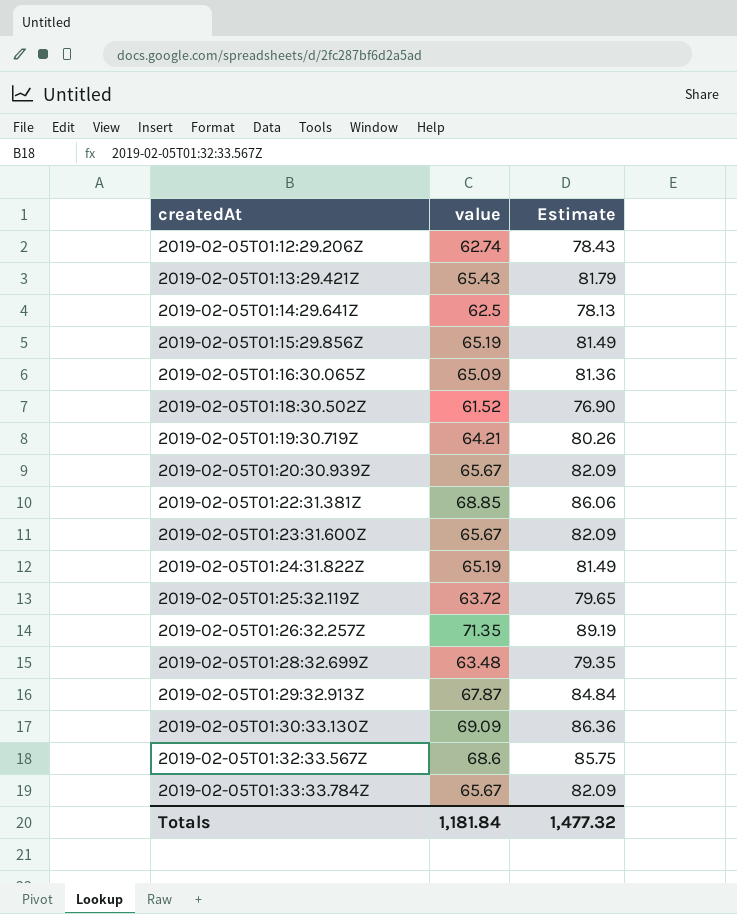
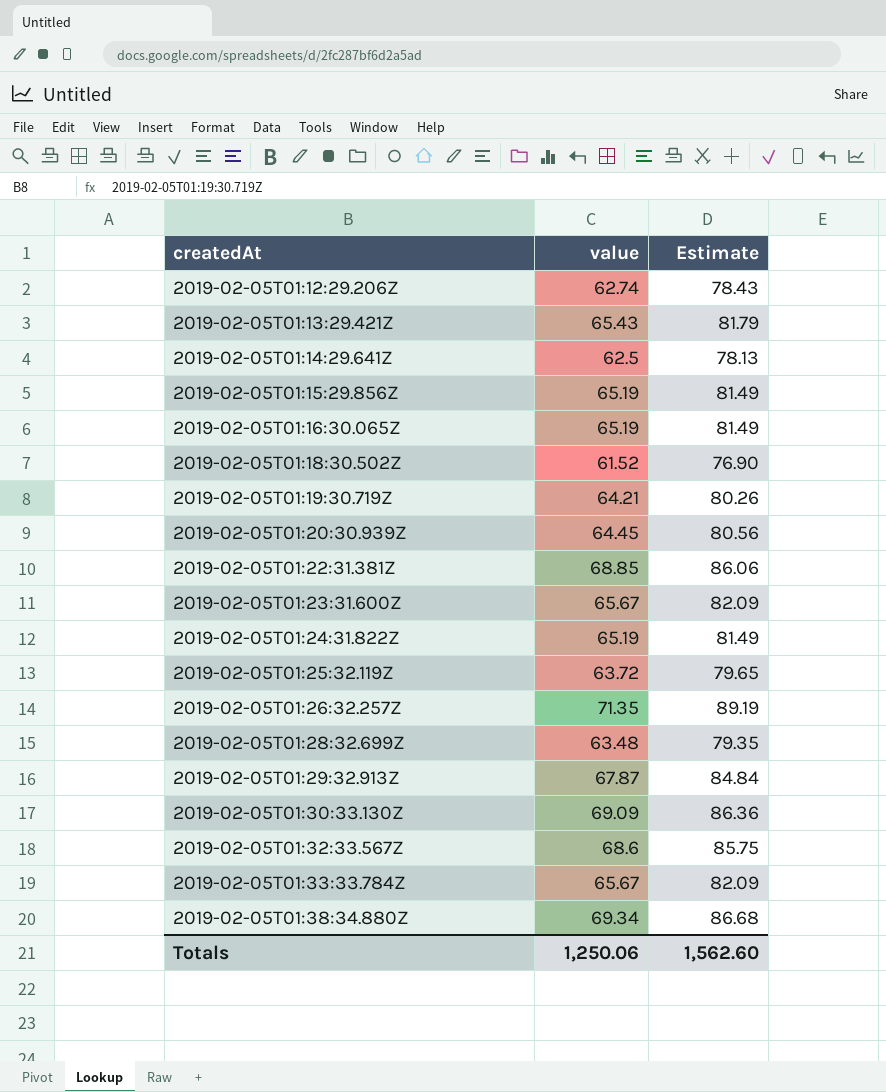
2019-02-05T01:16:30.065Z | value: 65.09 -> 65.19
2019-02-05T01:16:30.065Z | Estimate: 81.36 -> 81.49
2019-02-05T01:20:30.939Z | value: 65.67 -> 64.45
2019-02-05T01:20:30.939Z | Estimate: 82.09 -> 80.56
row 2019-02-05T01:38:34.880Z: none -> 69.34 | 86.68
Totals | value: 1,181.84 -> 1,250.06
Totals | Estimate: 1,477.32 -> 1,562.60

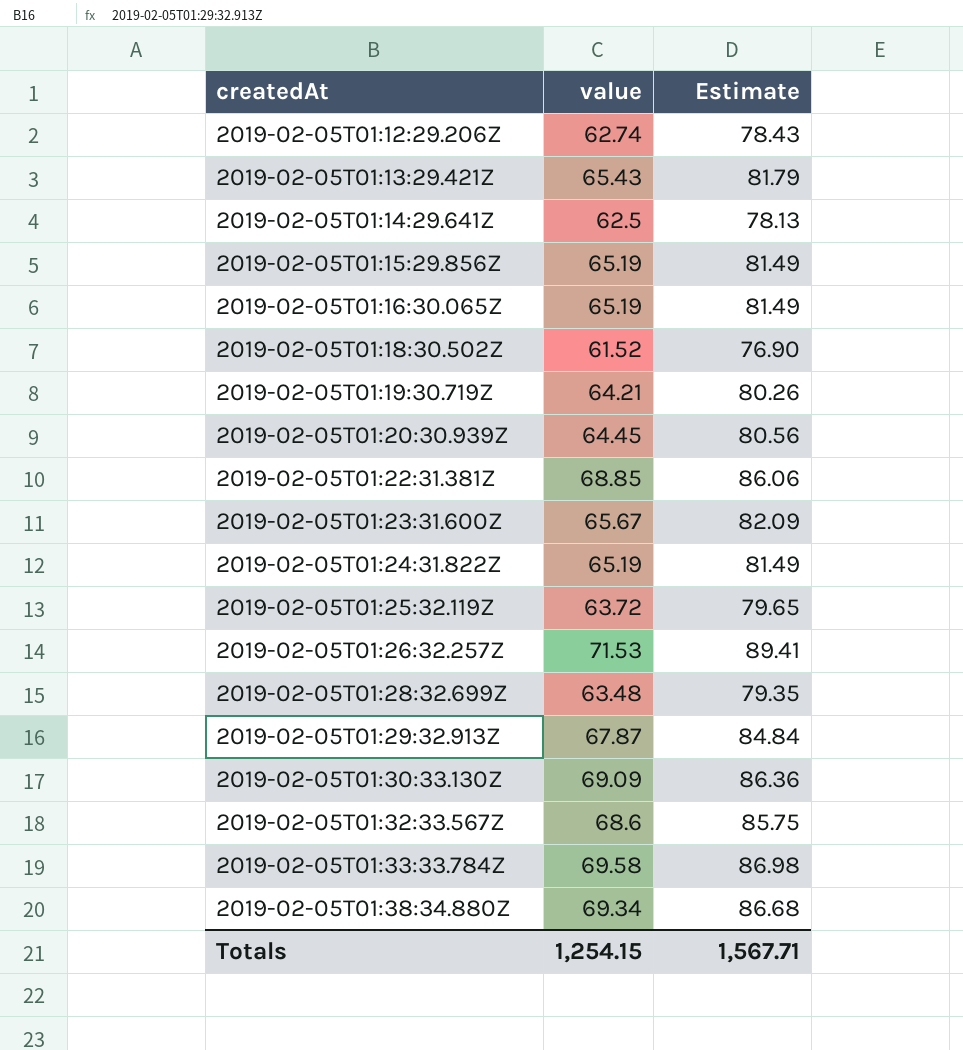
2019-02-05T01:26:32.257Z | value: 71.35 -> 71.53
2019-02-05T01:26:32.257Z | Estimate: 89.19 -> 89.41
2019-02-05T01:33:33.784Z | value: 65.67 -> 69.58
2019-02-05T01:33:33.784Z | Estimate: 82.09 -> 86.98
Totals | value: 1,250.06 -> 1,254.15
Totals | Estimate: 1,562.60 -> 1,567.71

